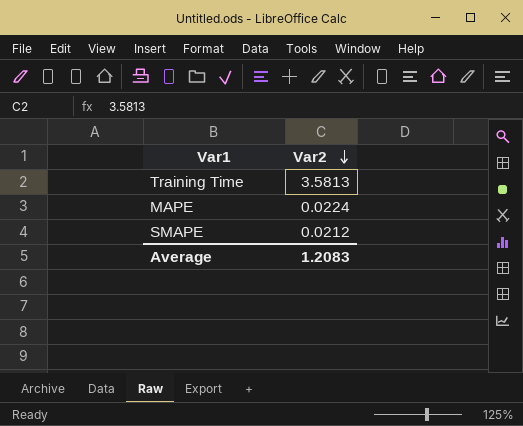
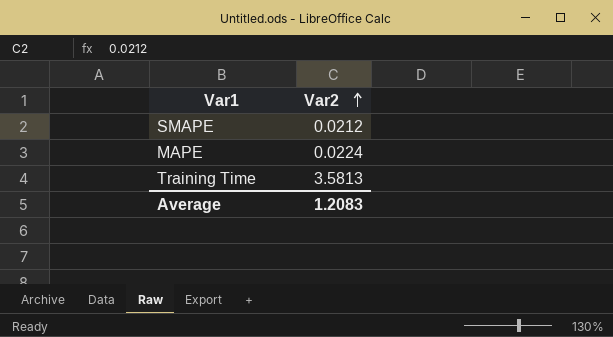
row order: Var2 descending -> Var2 ascending

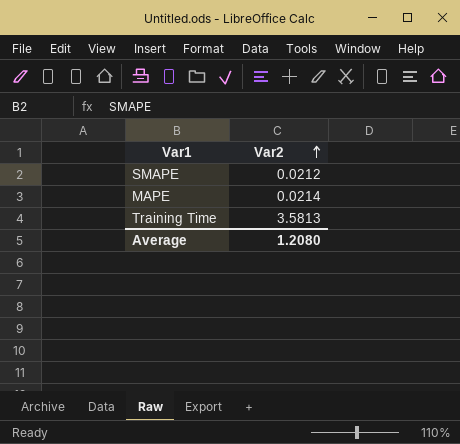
MAPE | Var2: 0.0224 -> 0.0214
Average | Var2: 1.2083 -> 1.2080

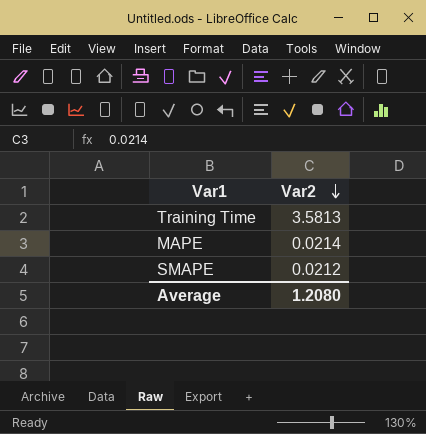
row order: Var2 ascending -> Var2 descending

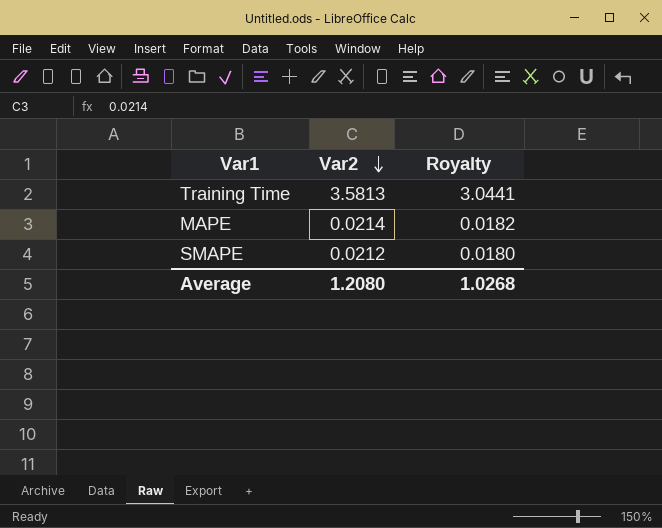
column Royalty | formula: none -> [Var2] * 0.85

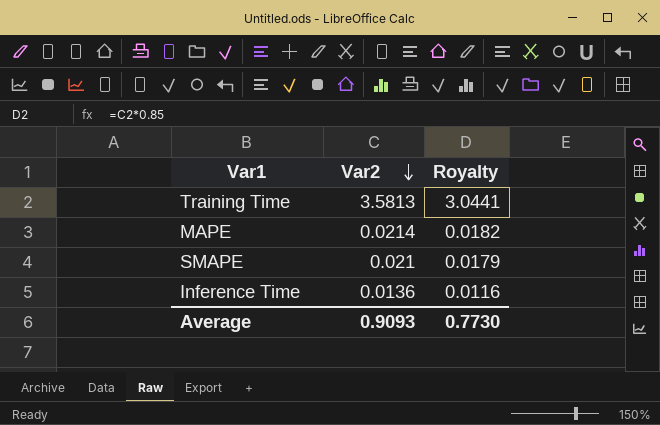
SMAPE | Var2: 0.0212 -> 0.021
SMAPE | Royalty: 0.0180 -> 0.0179
row Inference Time: none -> 0.0136 | 0.0116
Average | Var2: 1.2080 -> 0.9093
Average | Royalty: 1.0268 -> 0.7730

